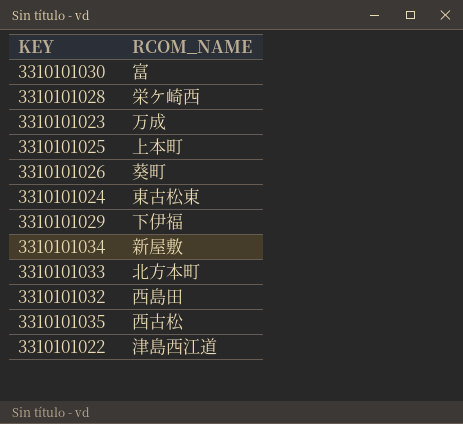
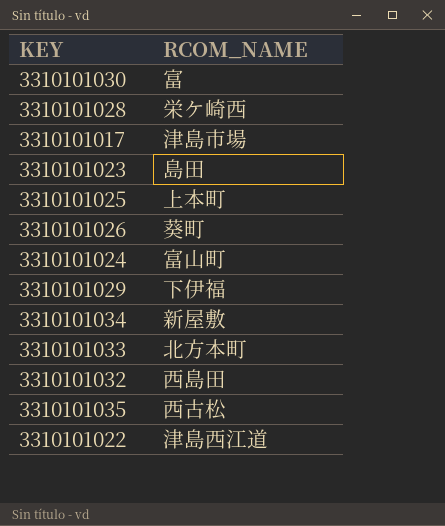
row 3310101017: none -> 津島市場
3310101023 | RCOM_NAME: 万成 -> 島田
3310101024 | RCOM_NAME: 東古松東 -> 富山町

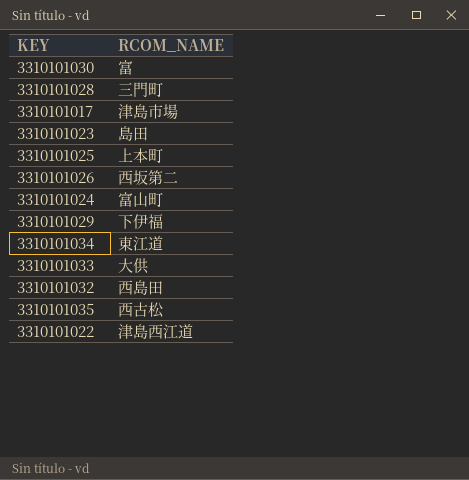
3310101028 | RCOM_NAME: 栄ケ崎西 -> 三門町
3310101026 | RCOM_NAME: 葵町 -> 西坂第二
3310101034 | RCOM_NAME: 新屋敷 -> 東江道
3310101033 | RCOM_NAME: 北方本町 -> 大供

